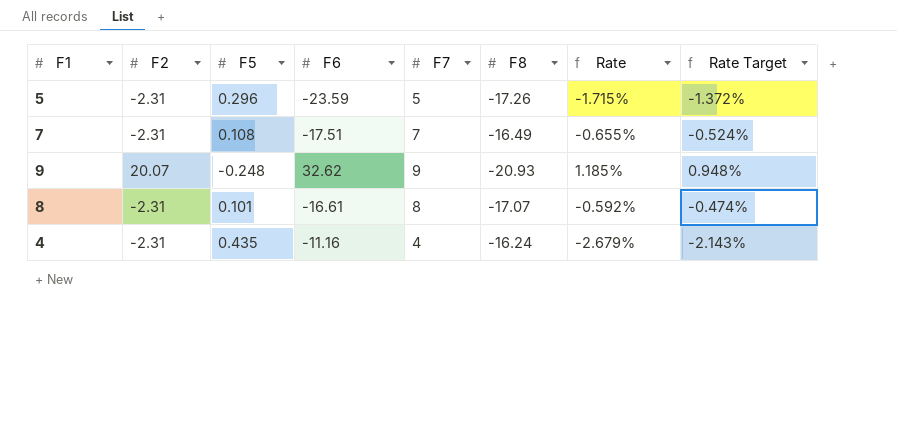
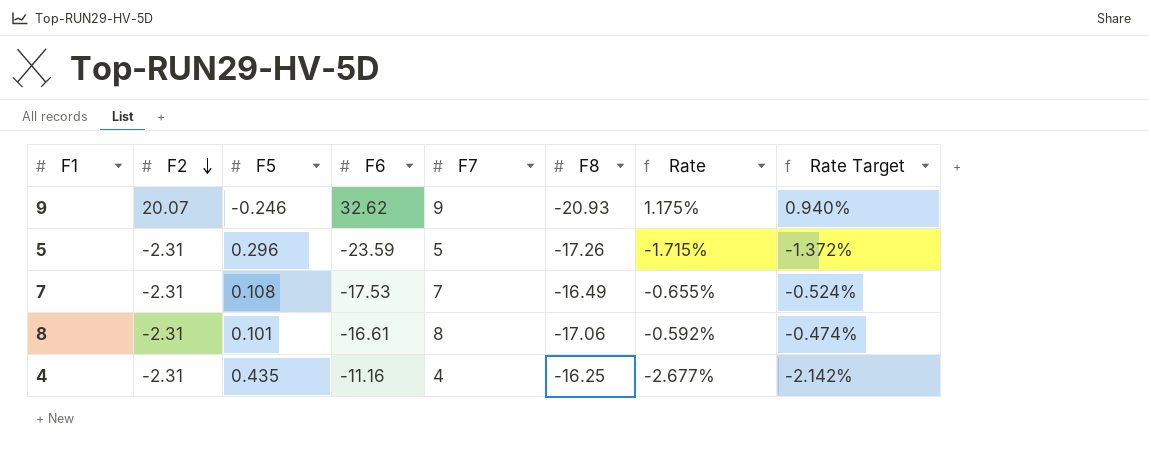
row order: none -> F2 descending
9 | F5: -0.248 -> -0.246
9 | Rate: 1.185% -> 1.175%
9 | Rate Target: 0.948% -> 0.940%
7 | F6: -17.51 -> -17.53
8 | F8: -17.07 -> -17.06
4 | F8: -16.24 -> -16.25
4 | Rate: -2.679% -> -2.677%
4 | Rate Target: -2.143% -> -2.142%

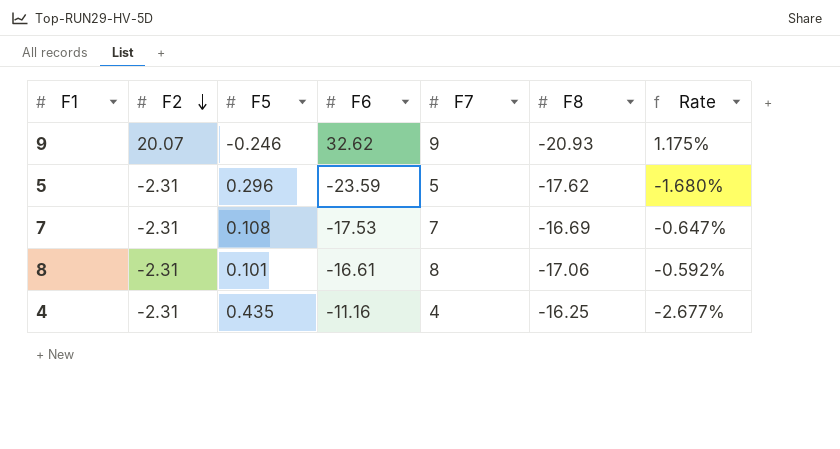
column Rate Target | formula: [Rate] * 0.8 -> none
5 | F8: -17.26 -> -17.62
5 | Rate: -1.715% -> -1.680%
7 | F8: -16.49 -> -16.69
7 | Rate: -0.655% -> -0.647%

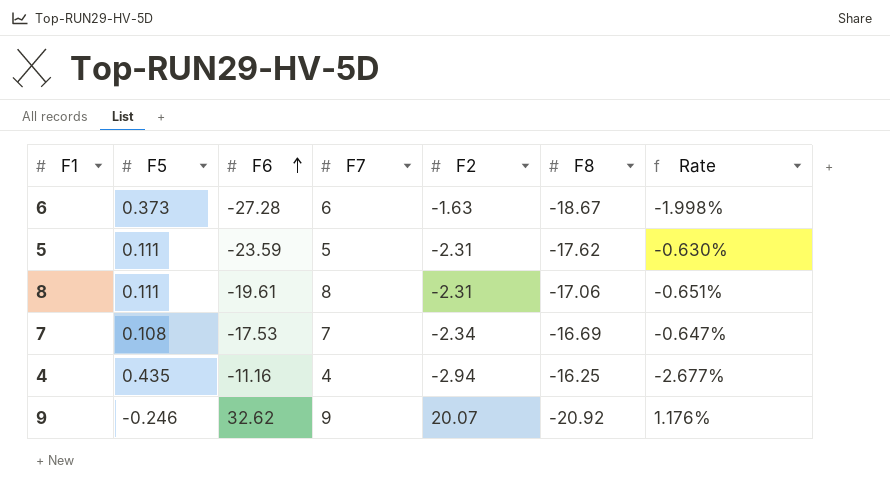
row order: F2 descending -> F6 ascending
column F2 | position: 2 -> 5
row 6: none -> 0.373 | -27.28 | 6 | -1.63 | -18.67 | -1.998%
5 | F5: 0.296 -> 0.111
5 | Rate: -1.680% -> -0.630%
8 | F5: 0.101 -> 0.111
8 | F6: -16.61 -> -19.61
8 | Rate: -0.592% -> -0.651%
7 | F2: -2.31 -> -2.34
4 | F2: -2.31 -> -2.94
9 | F8: -20.93 -> -20.92
9 | Rate: 1.175% -> 1.176%

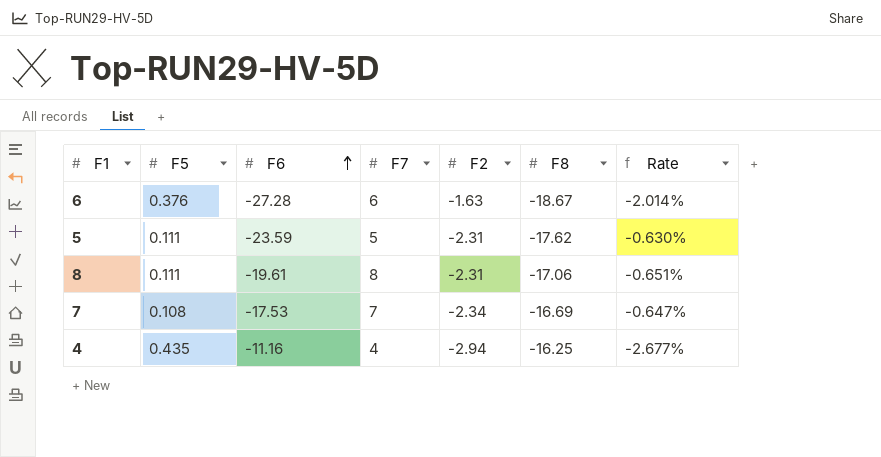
row 9: -0.246 | 32.62 | 9 | 20.07 | -20.92 | 1.176% -> none
6 | F5: 0.373 -> 0.376
6 | Rate: -1.998% -> -2.014%

